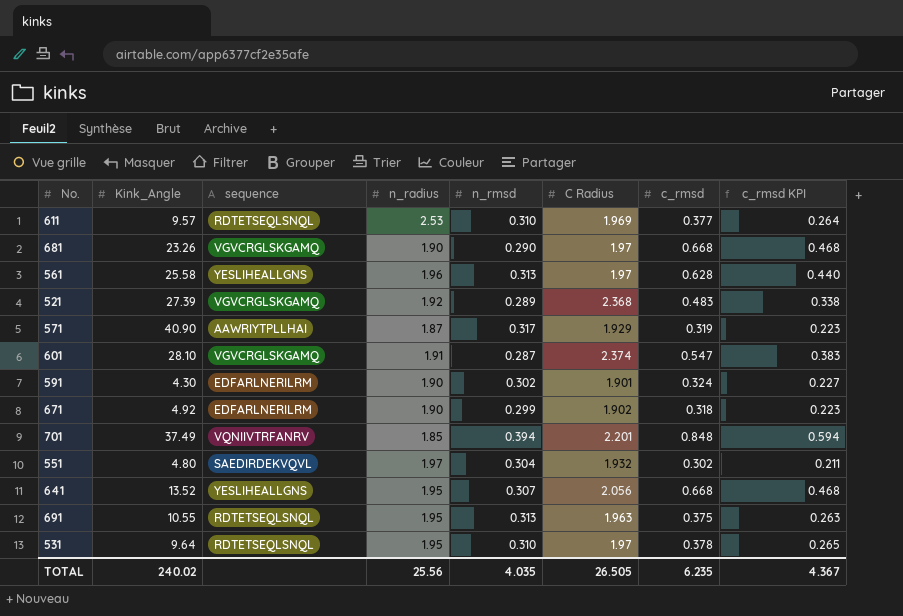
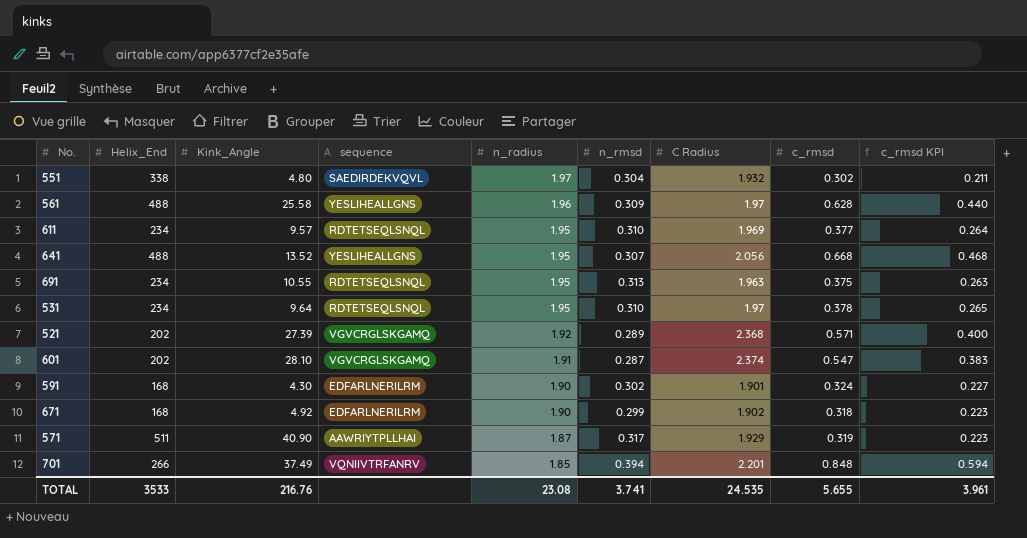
row order: none -> n_radius descending
column Helix_End | position: none -> 2
row 681: 23.26 | VGVCRGLSKGAMQ | 1.90 | 0.290 | 1.97 | 0.668 | 0.468 -> none
561 | n_rmsd: 0.313 -> 0.309
611 | n_radius: 2.53 -> 1.95
521 | c_rmsd: 0.483 -> 0.571
521 | c_rmsd KPI: 0.338 -> 0.400
TOTAL | Kink_Angle: 240.02 -> 216.76
TOTAL | n_radius: 25.56 -> 23.08
TOTAL | n_rmsd: 4.035 -> 3.741
TOTAL | C Radius: 26.505 -> 24.535
TOTAL | c_rmsd: 6.235 -> 5.655
TOTAL | c_rmsd KPI: 4.367 -> 3.961

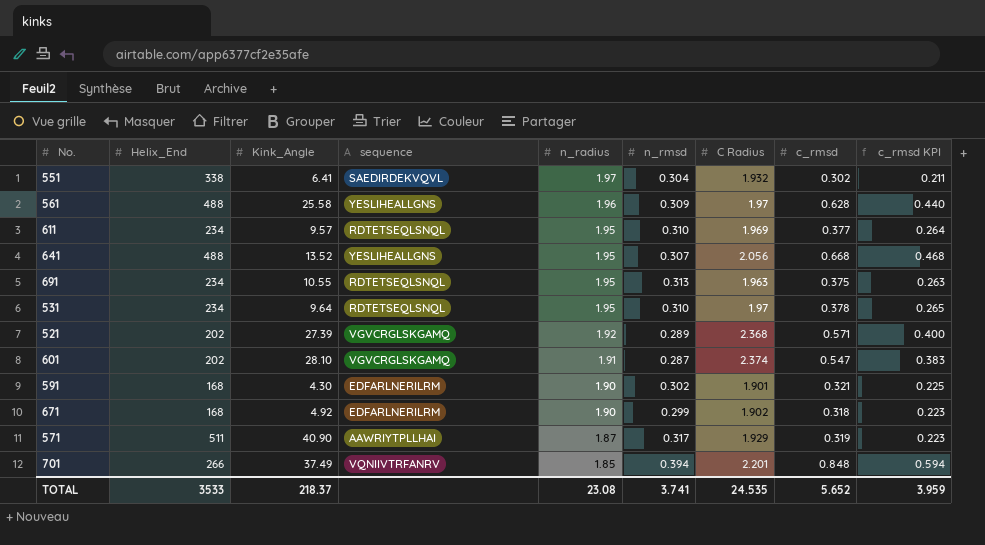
551 | Kink_Angle: 4.80 -> 6.41
591 | c_rmsd: 0.324 -> 0.321
591 | c_rmsd KPI: 0.227 -> 0.225
TOTAL | Kink_Angle: 216.76 -> 218.37
TOTAL | c_rmsd: 5.655 -> 5.652
TOTAL | c_rmsd KPI: 3.961 -> 3.959

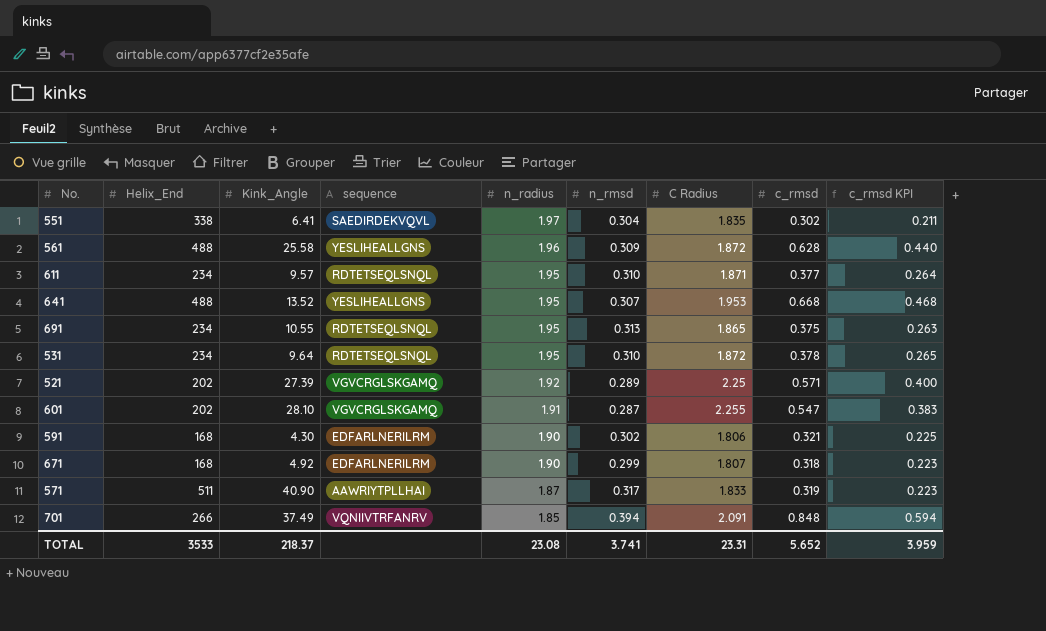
551 | C Radius: 1.932 -> 1.835
561 | C Radius: 1.97 -> 1.872
611 | C Radius: 1.969 -> 1.871
641 | C Radius: 2.056 -> 1.953
691 | C Radius: 1.963 -> 1.865
531 | C Radius: 1.97 -> 1.872
521 | C Radius: 2.368 -> 2.25
601 | C Radius: 2.374 -> 2.255
591 | C Radius: 1.901 -> 1.806
671 | C Radius: 1.902 -> 1.807
571 | C Radius: 1.929 -> 1.833
701 | C Radius: 2.201 -> 2.091
TOTAL | C Radius: 24.535 -> 23.31

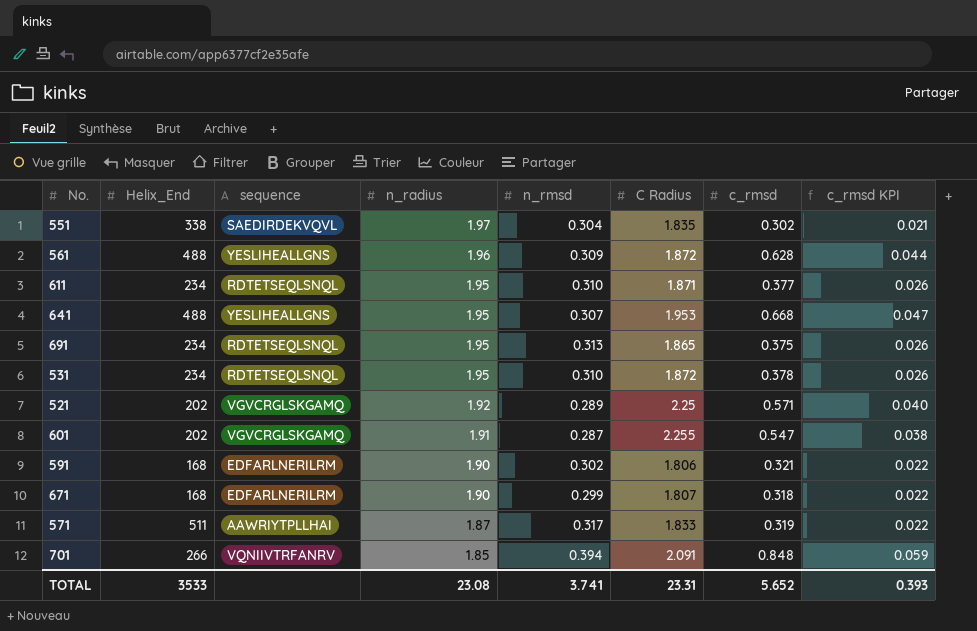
column Kink_Angle | position: 3 -> none
column c_rmsd KPI | formula: [c_rmsd] * 0.7 -> [c_rmsd] * 0.07
TOTAL | c_rmsd KPI: 3.959 -> 0.393

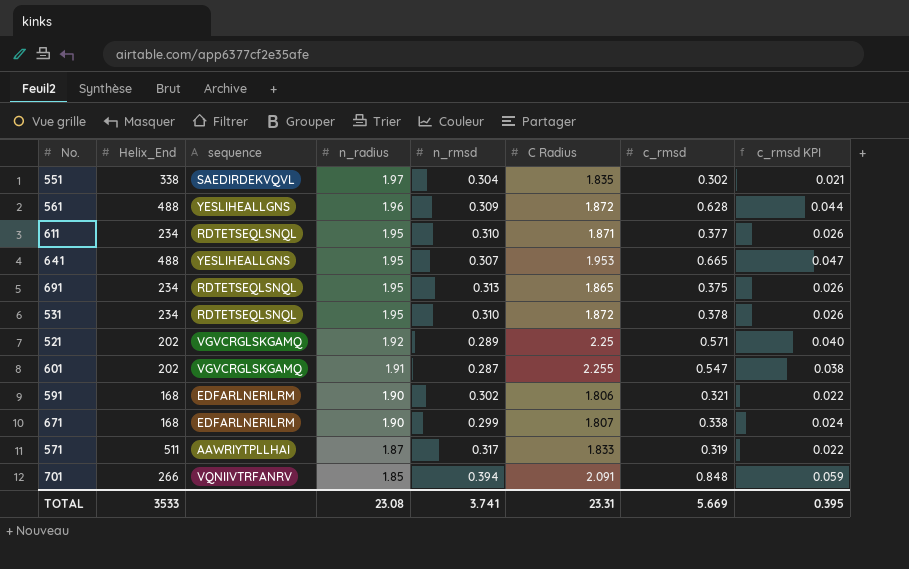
641 | c_rmsd: 0.668 -> 0.665
671 | c_rmsd: 0.318 -> 0.338
671 | c_rmsd KPI: 0.022 -> 0.024
TOTAL | c_rmsd: 5.652 -> 5.669
TOTAL | c_rmsd KPI: 0.393 -> 0.395

